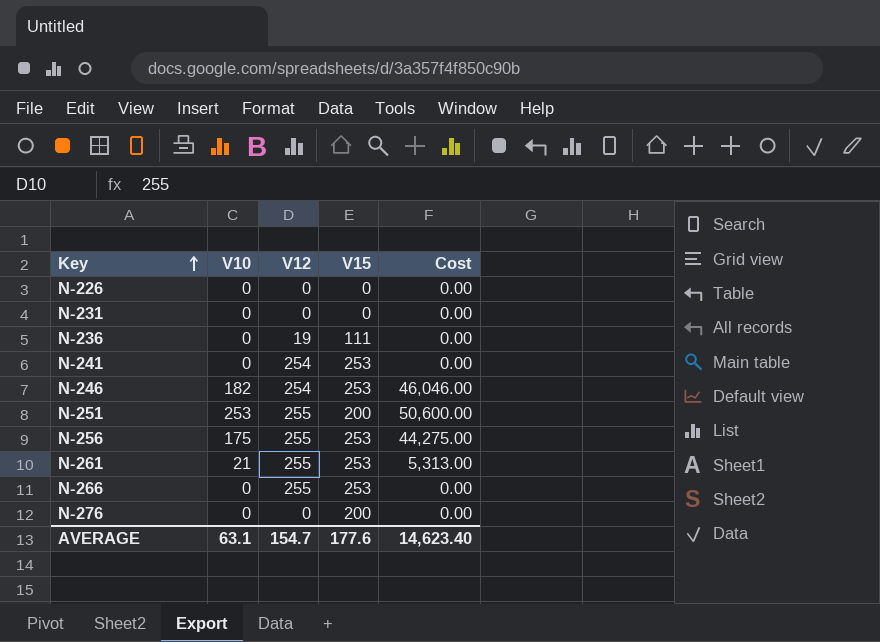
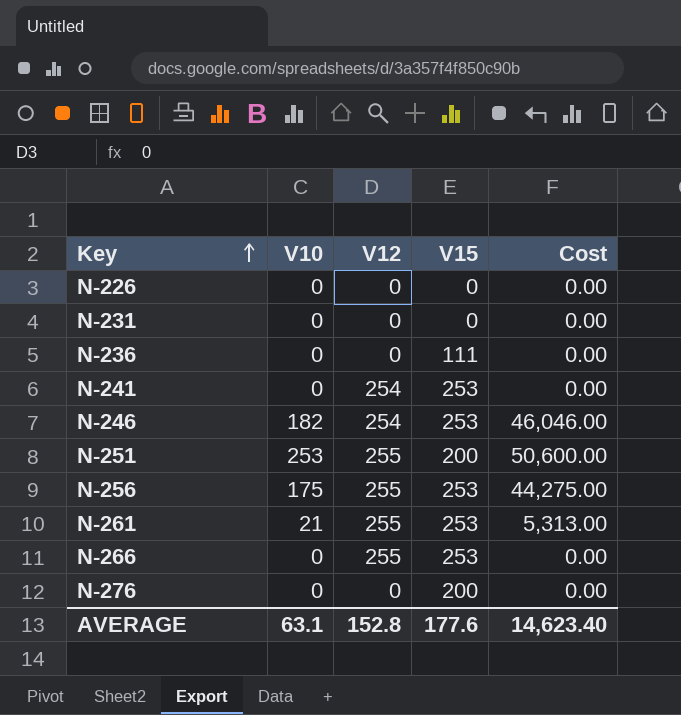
N-236 | V12: 19 -> 0
AVERAGE | V12: 154.7 -> 152.8

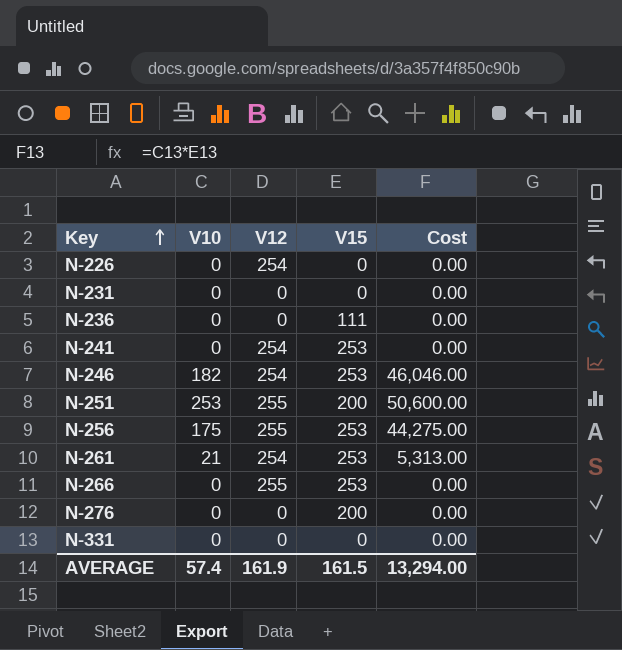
N-226 | V12: 0 -> 254
N-261 | V12: 255 -> 254
row N-331: none -> 0 | 0 | 0 | 0.00
AVERAGE | V10: 63.1 -> 57.4
AVERAGE | V12: 152.8 -> 161.9
AVERAGE | V15: 177.6 -> 161.5
AVERAGE | Cost: 14,623.40 -> 13,294.00

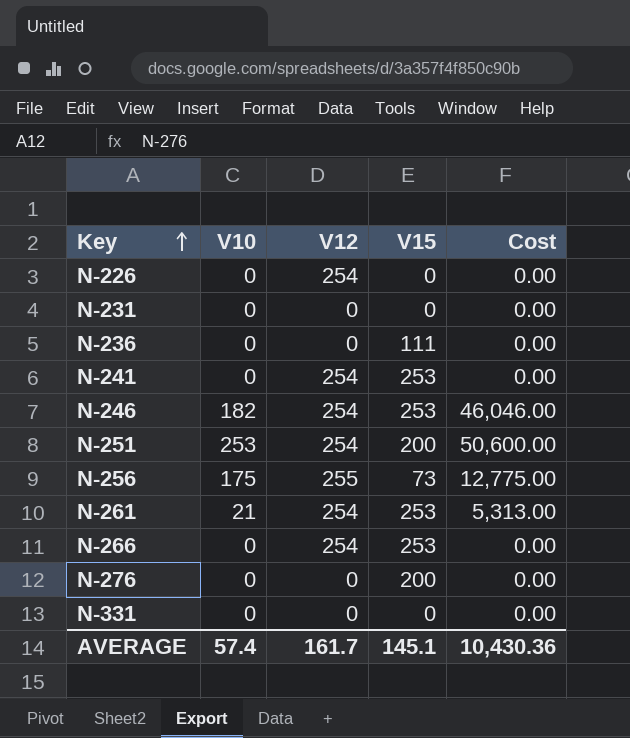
N-251 | V12: 255 -> 254
N-256 | V15: 253 -> 73
N-256 | Cost: 44,275.00 -> 12,775.00
N-266 | V12: 255 -> 254
AVERAGE | V12: 161.9 -> 161.7
AVERAGE | V15: 161.5 -> 145.1
AVERAGE | Cost: 13,294.00 -> 10,430.36

